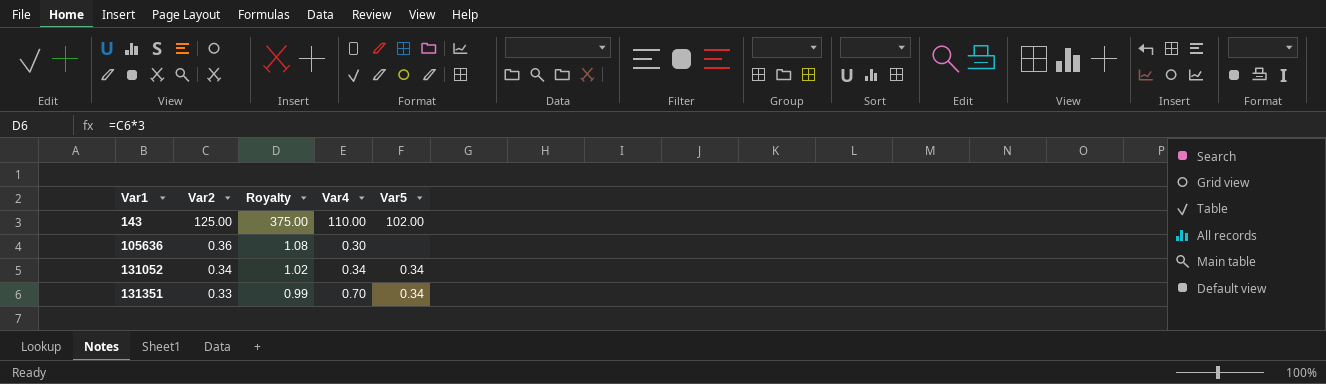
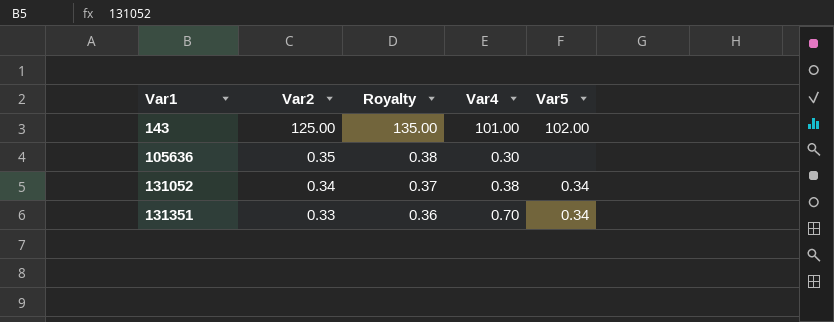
column Royalty | formula: [Var2] * 3 -> [Var2] * 1.08
143 | Var4: 110.00 -> 101.00
105636 | Var2: 0.36 -> 0.35
131052 | Var4: 0.34 -> 0.38

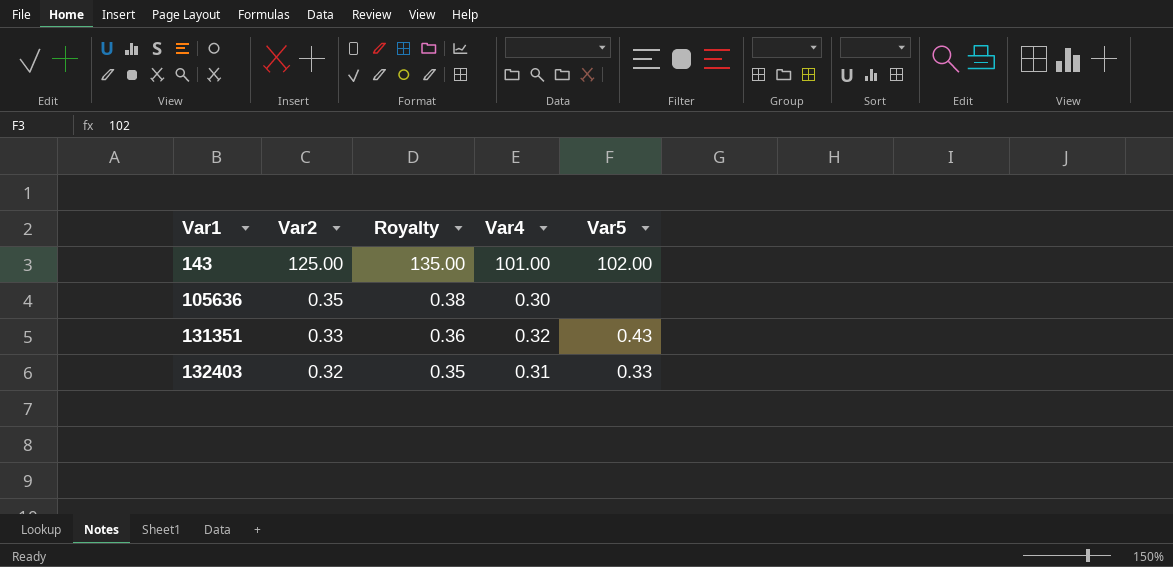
row 131052: 0.34 | 0.37 | 0.38 | 0.34 -> none
131351 | Var4: 0.70 -> 0.32
131351 | Var5: 0.34 -> 0.43
row 132403: none -> 0.32 | 0.35 | 0.31 | 0.33

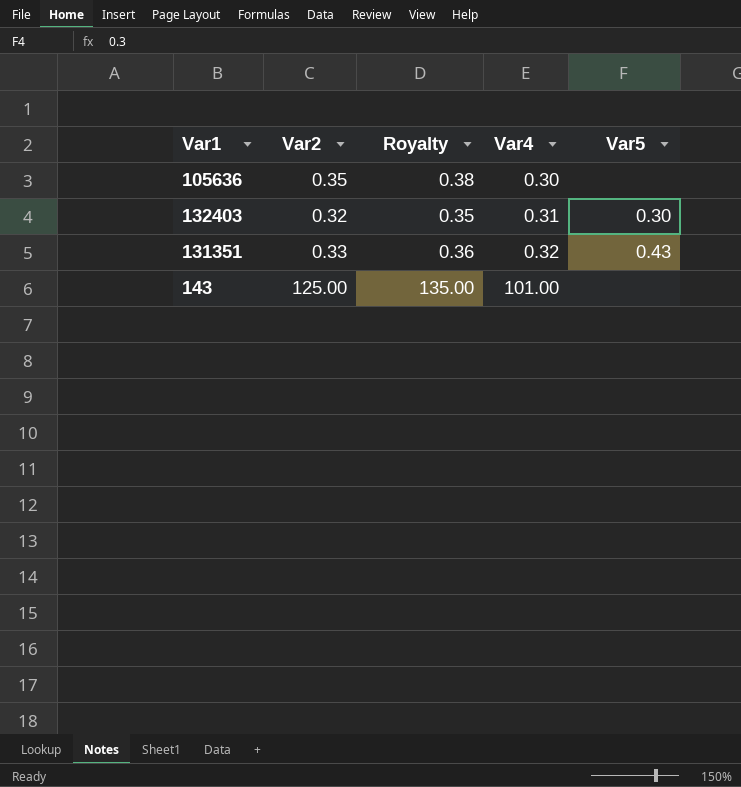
row order: Var1 ascending -> Var4 ascending
132403 | Var5: 0.33 -> 0.30
143 | Var5: 102.00 -> none

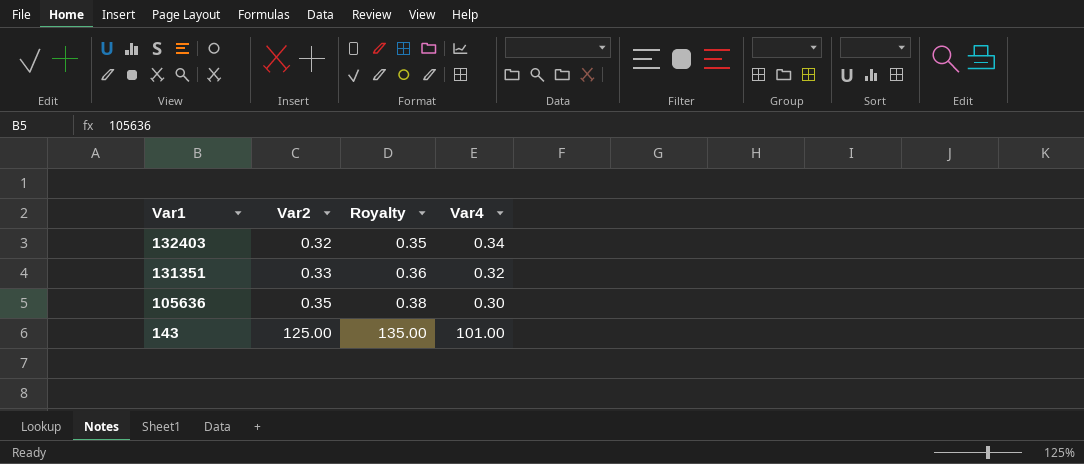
row order: Var4 ascending -> Var1 descending
column Var5 | position: 5 -> none
132403 | Var4: 0.31 -> 0.34

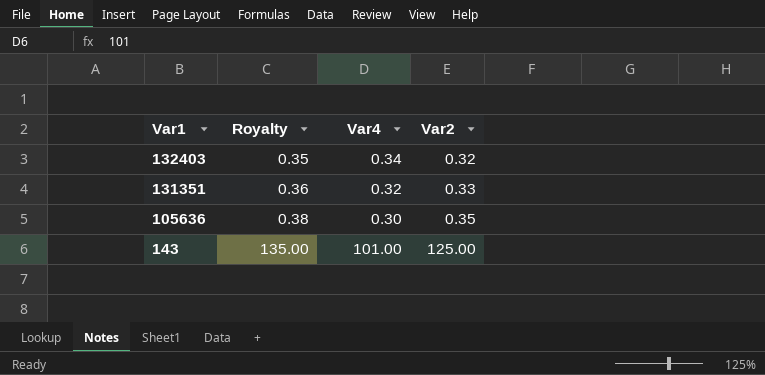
column Var2 | position: 2 -> 4

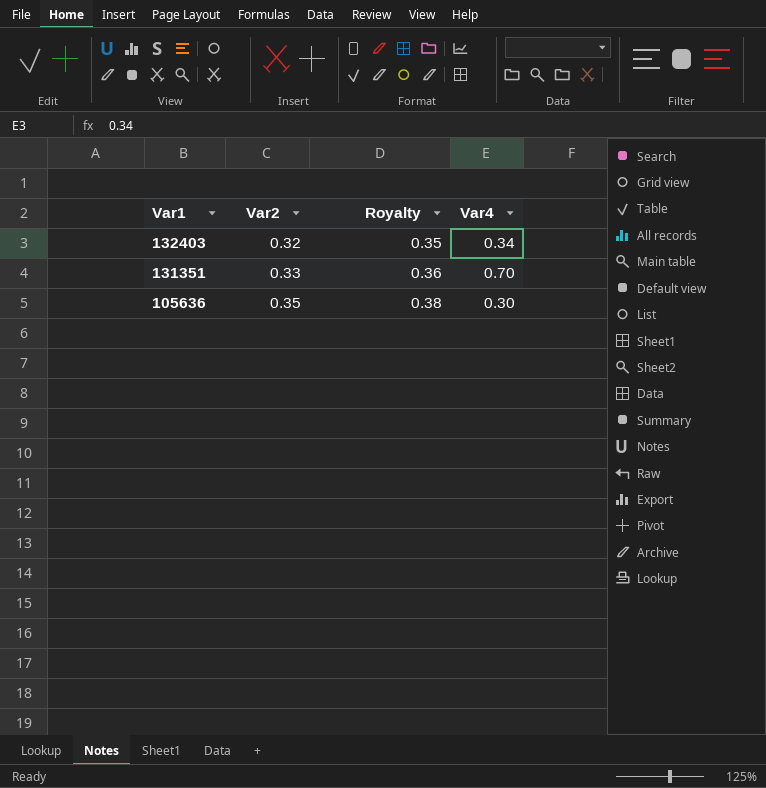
column Var2 | position: 4 -> 2
row 143: 135.00 | 101.00 | 125.00 -> none
131351 | Var4: 0.32 -> 0.70

